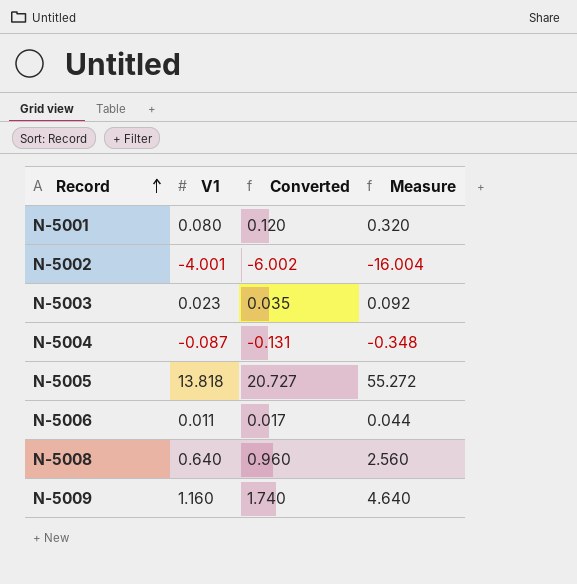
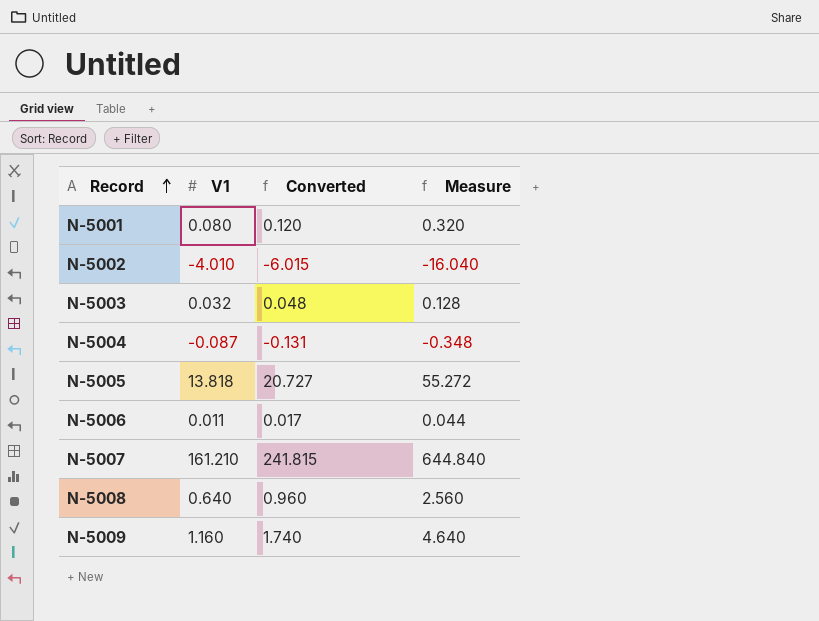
N-5002 | V1: -4.001 -> -4.010
N-5002 | Converted: -6.002 -> -6.015
N-5002 | Measure: -16.004 -> -16.040
N-5003 | V1: 0.023 -> 0.032
N-5003 | Converted: 0.035 -> 0.048
N-5003 | Measure: 0.092 -> 0.128
row N-5007: none -> 161.210 | 241.815 | 644.840

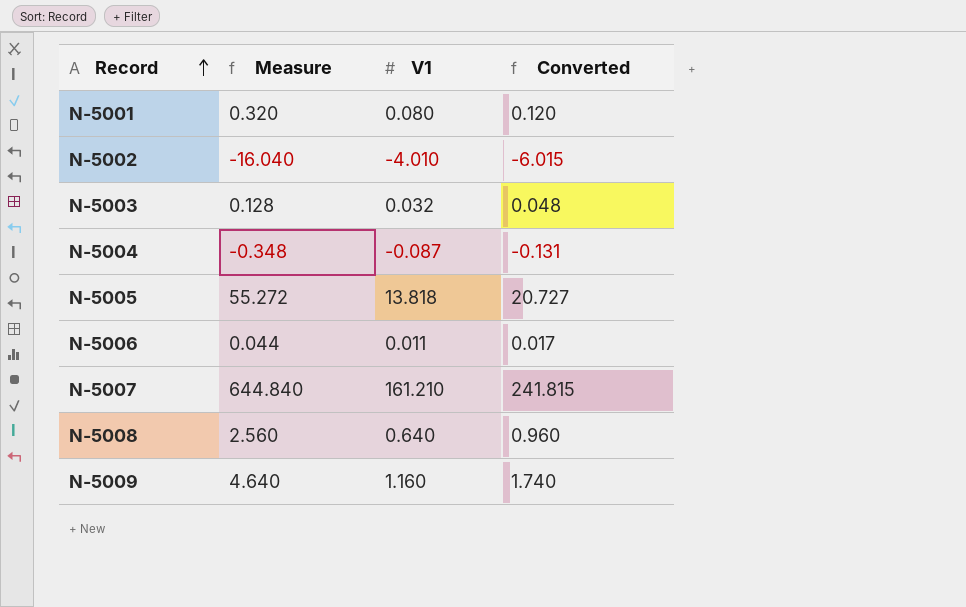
column Measure | position: 4 -> 2

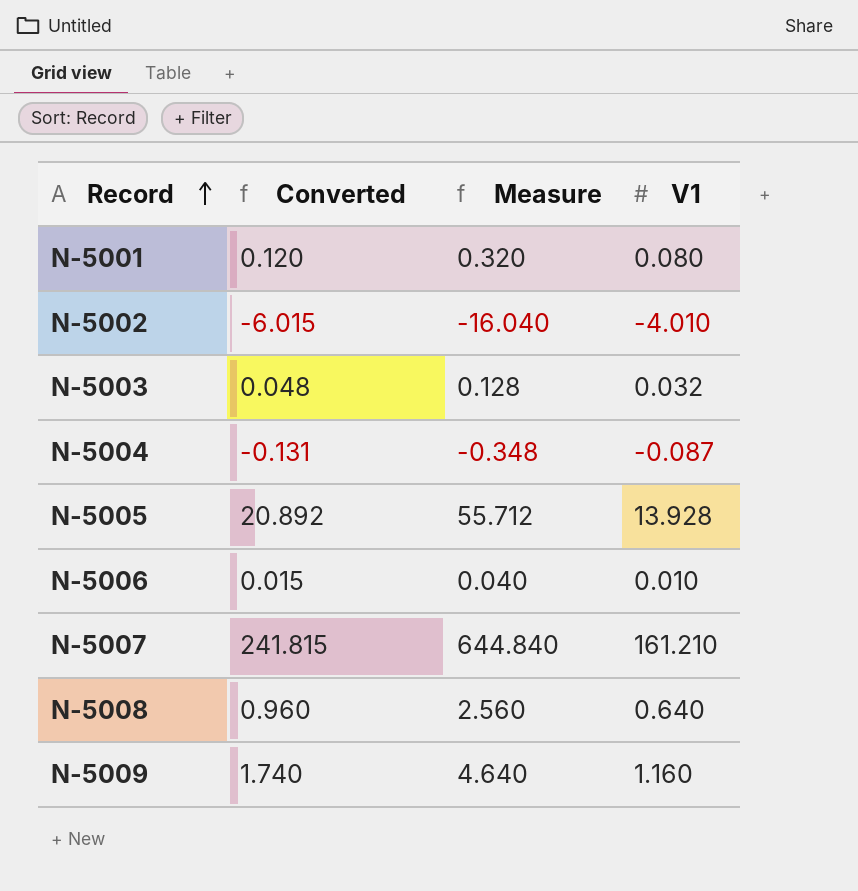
column Converted | position: 4 -> 2
N-5005 | Converted: 20.727 -> 20.892
N-5005 | Measure: 55.272 -> 55.712
N-5005 | V1: 13.818 -> 13.928
N-5006 | Converted: 0.017 -> 0.015
N-5006 | Measure: 0.044 -> 0.040
N-5006 | V1: 0.011 -> 0.010

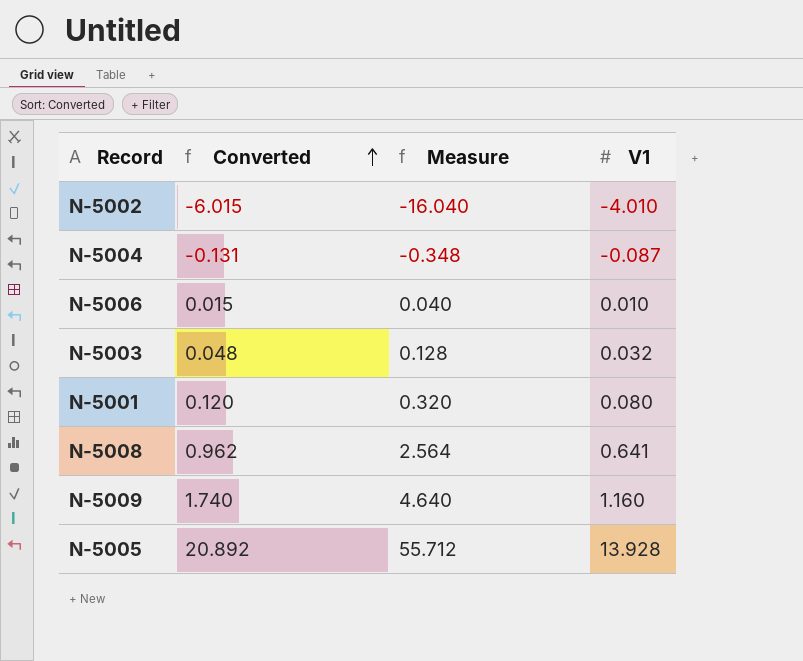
row order: Record ascending -> Converted ascending
row N-5007: 241.815 | 644.840 | 161.210 -> none
N-5008 | Converted: 0.960 -> 0.962
N-5008 | Measure: 2.560 -> 2.564
N-5008 | V1: 0.640 -> 0.641

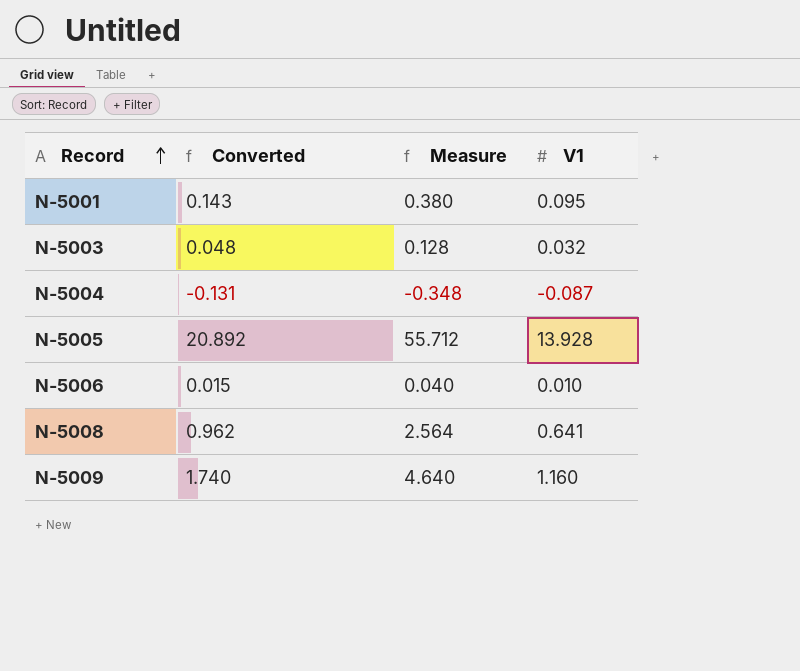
row order: Converted ascending -> Record ascending
row N-5002: -6.015 | -16.040 | -4.010 -> none
N-5001 | Converted: 0.120 -> 0.143
N-5001 | Measure: 0.320 -> 0.380
N-5001 | V1: 0.080 -> 0.095

